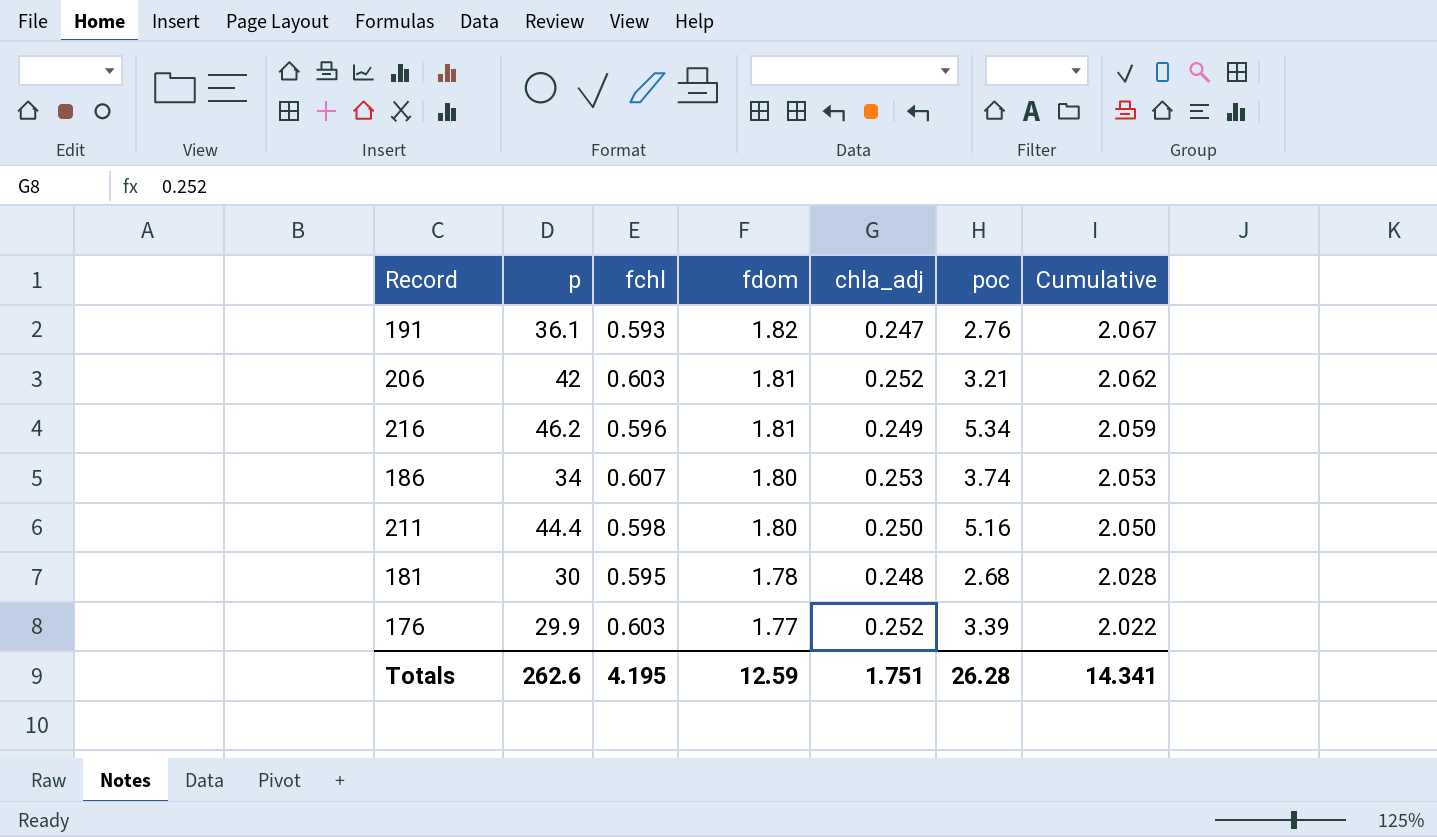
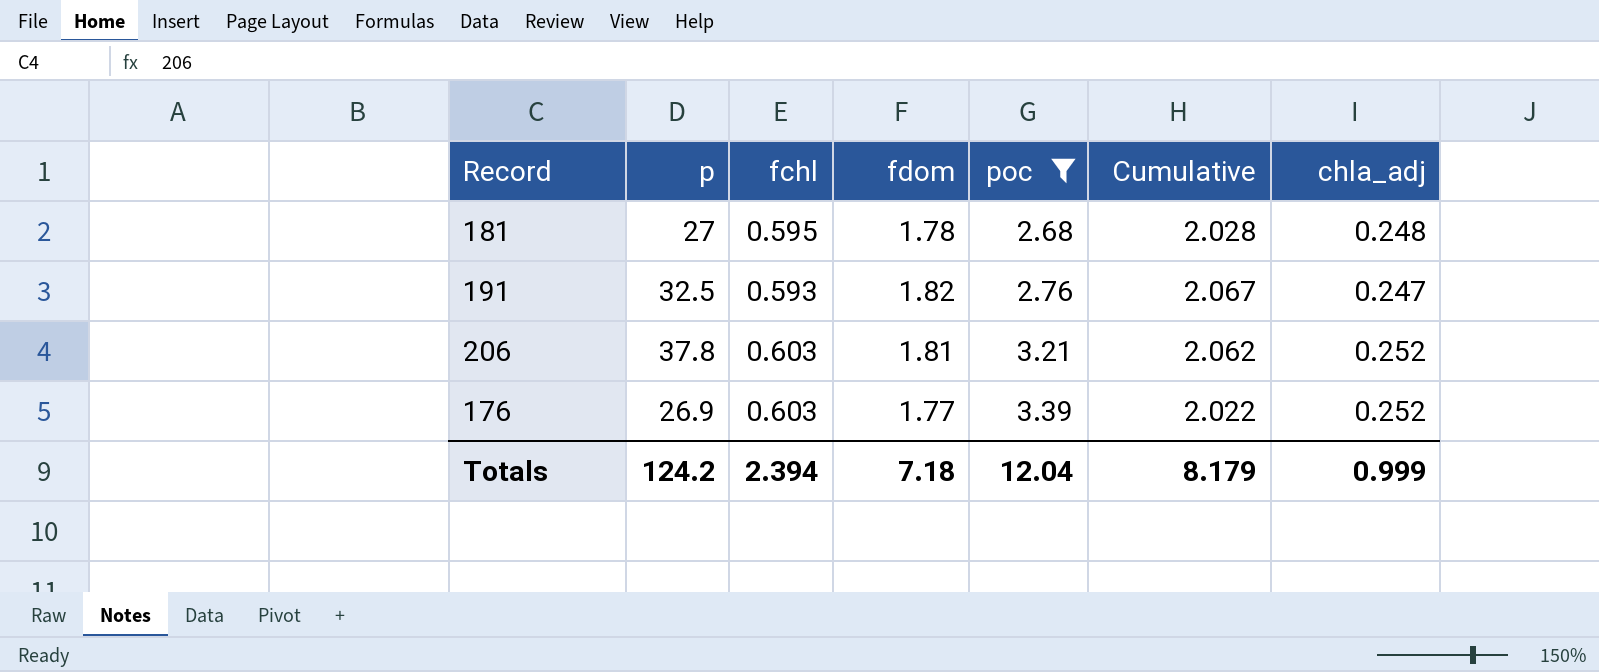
filter: none -> poc <= 3.39
row order: fdom descending -> poc ascending
column chla_adj | position: 5 -> 7
181 | p: 30 -> 27
191 | p: 36.1 -> 32.5
206 | p: 42 -> 37.8
176 | p: 29.9 -> 26.9
Totals | p: 262.6 -> 124.2
Totals | fchl: 4.195 -> 2.394
Totals | fdom: 12.59 -> 7.18
Totals | poc: 26.28 -> 12.04
Totals | Cumulative: 14.341 -> 8.179
Totals | chla_adj: 1.751 -> 0.999

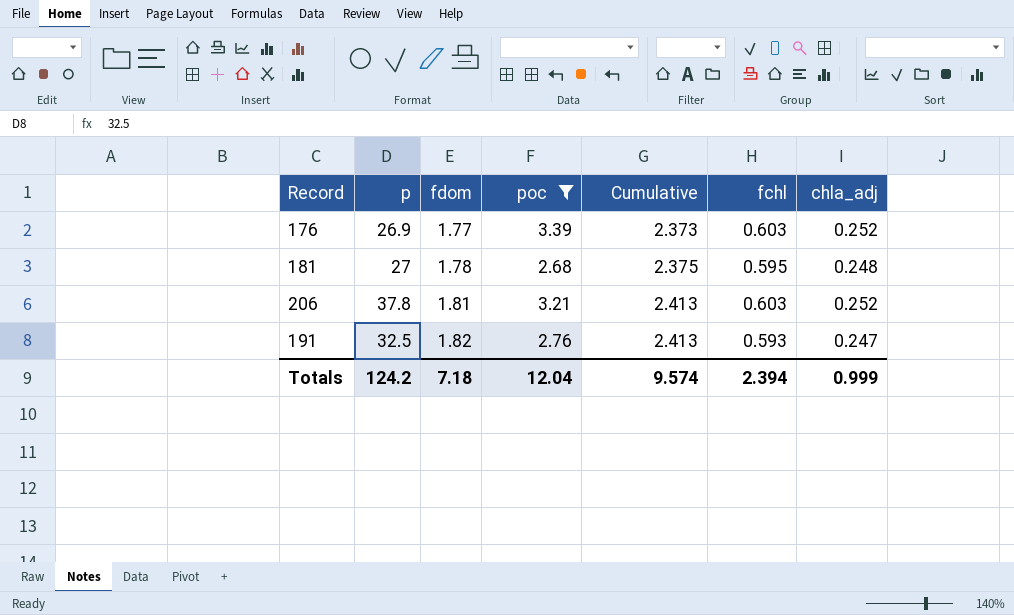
row order: poc ascending -> fdom ascending
column Cumulative | formula: [fdom] + [chla_adj] -> [fdom] + [fchl]
column fchl | position: 3 -> 6
Totals | Cumulative: 8.179 -> 9.574

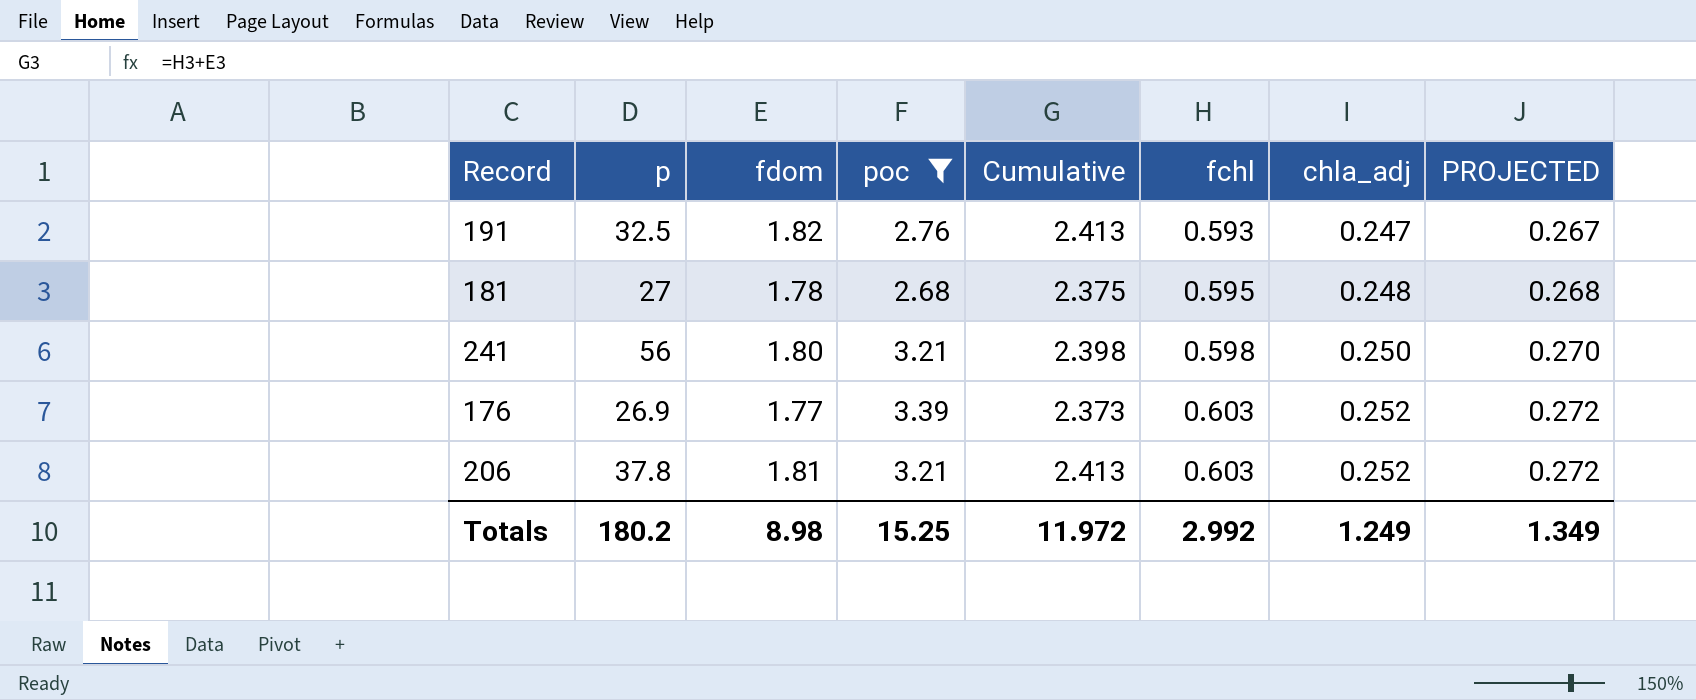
row order: fdom ascending -> fchl ascending
column PROJECTED | formula: none -> [chla_adj] * 1.08
row 241: none -> 56 | 1.80 | 3.21 | 2.398 | 0.598 | 0.250 | 0.270
Totals | p: 124.2 -> 180.2
Totals | fdom: 7.18 -> 8.98
Totals | poc: 12.04 -> 15.25
Totals | Cumulative: 9.574 -> 11.972
Totals | fchl: 2.394 -> 2.992
Totals | chla_adj: 0.999 -> 1.249

